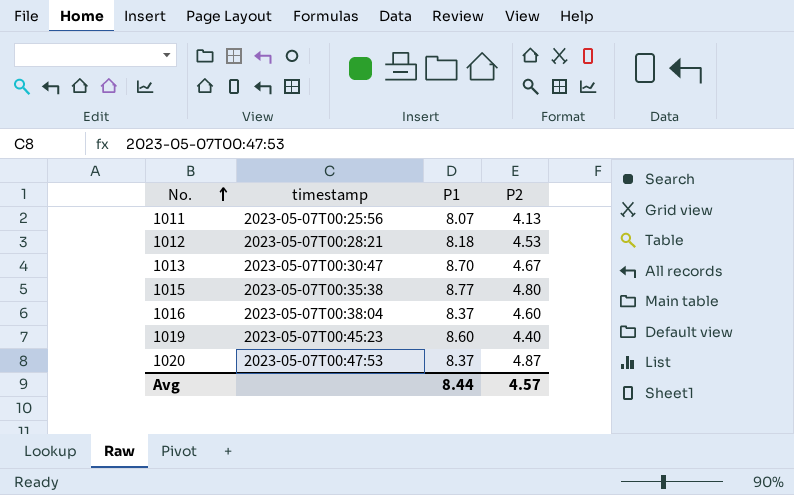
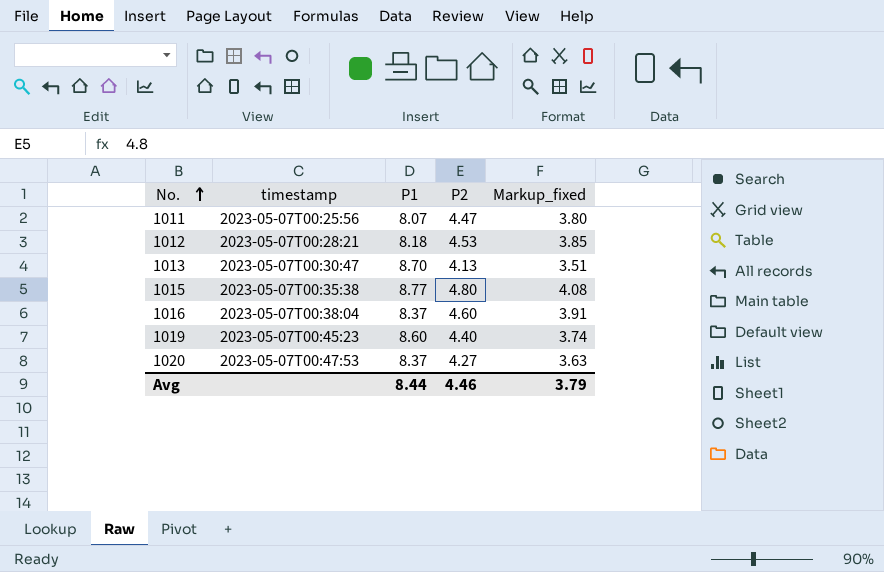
column Markup_fixed | formula: none -> [P2] * 0.85
1011 | P2: 4.13 -> 4.47
1013 | P2: 4.67 -> 4.13
1020 | P2: 4.87 -> 4.27
Avg | P2: 4.57 -> 4.46

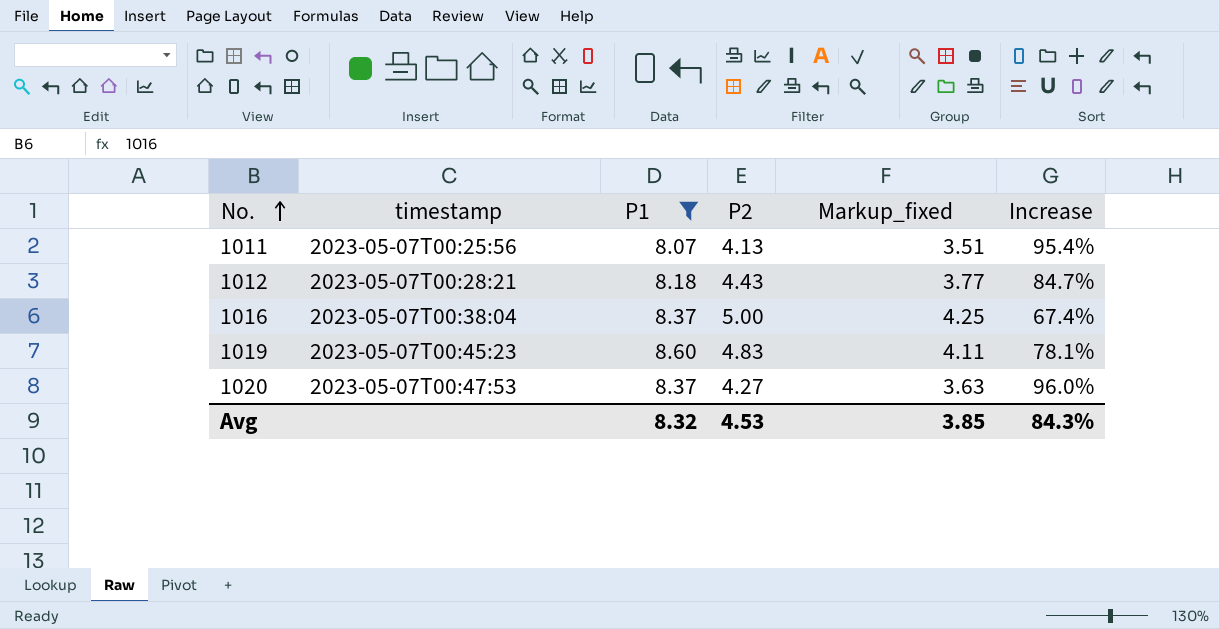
filter: none -> P1 <= 8.60
column Increase | formula: none -> ([P1] - [P2]) / [P2]
1011 | P2: 4.47 -> 4.13
1011 | Markup_fixed: 3.80 -> 3.51
1012 | P2: 4.53 -> 4.43
1012 | Markup_fixed: 3.85 -> 3.77
1016 | P2: 4.60 -> 5.00
1016 | Markup_fixed: 3.91 -> 4.25
1019 | P2: 4.40 -> 4.83
1019 | Markup_fixed: 3.74 -> 4.11
Avg | P1: 8.44 -> 8.32
Avg | P2: 4.46 -> 4.53
Avg | Markup_fixed: 3.79 -> 3.85

